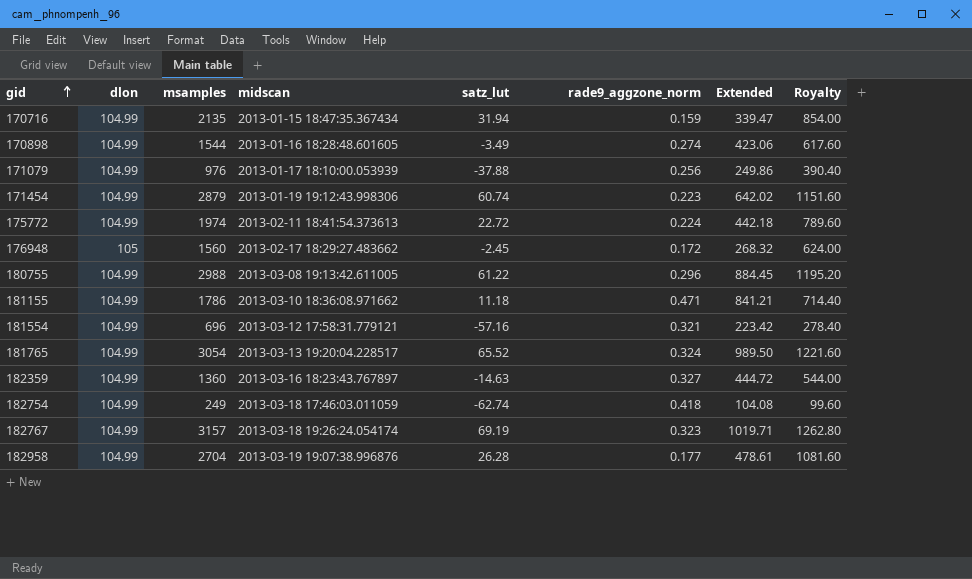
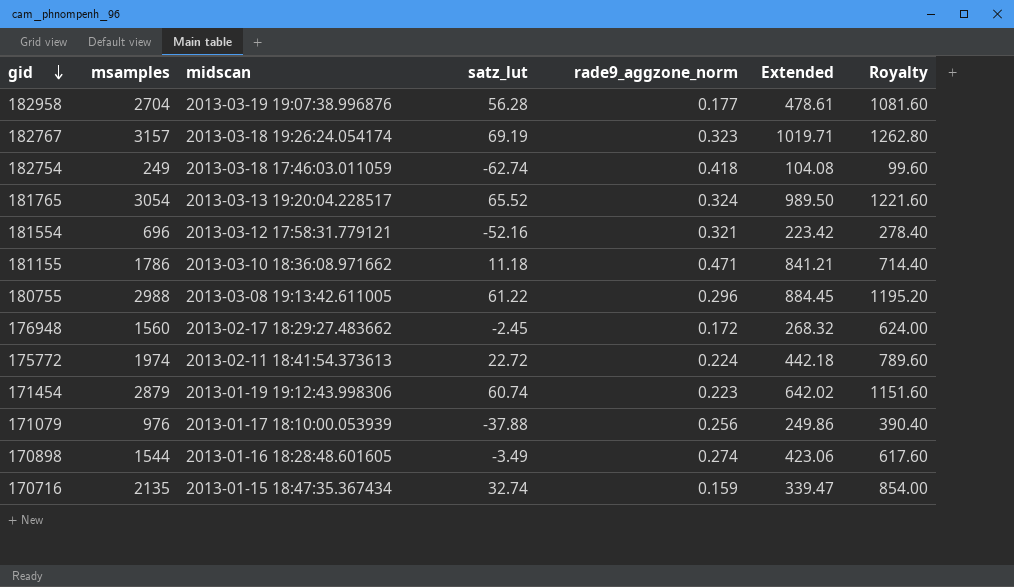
row order: gid ascending -> gid descending
column dlon | position: 2 -> none
row 182359: 104.99 | 1360 | 2013-03-16 18:23:43.767897 | -14.63 | 0.327 | 444.72 | 544.00 -> none
182958 | satz_lut: 26.28 -> 56.28
181554 | satz_lut: -57.16 -> -52.16
170716 | satz_lut: 31.94 -> 32.74

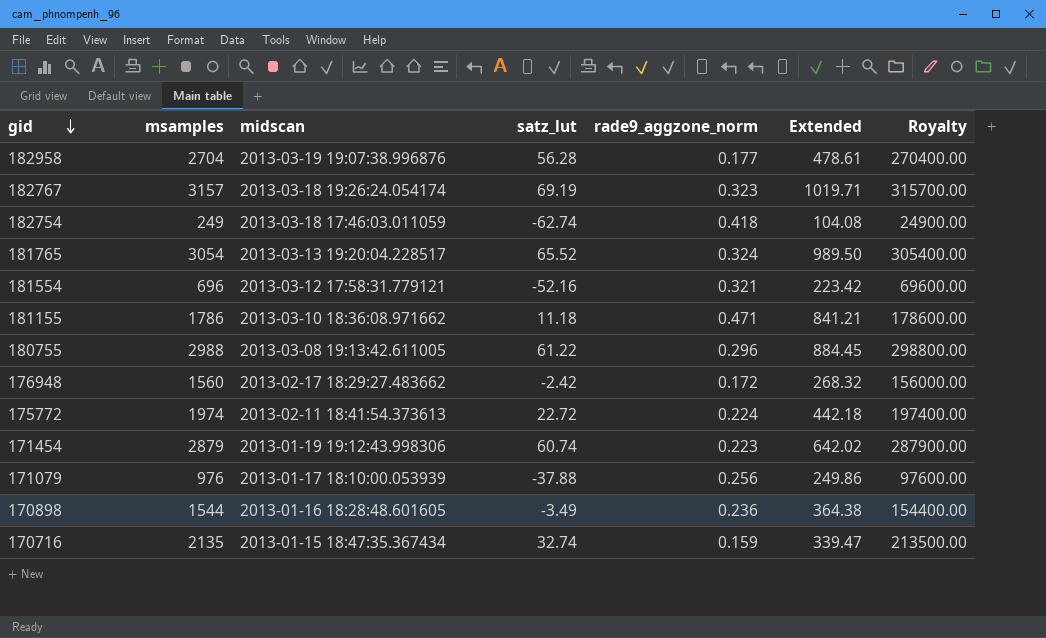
column Royalty | formula: [msamples] * 0.4 -> [msamples] * 100
176948 | satz_lut: -2.45 -> -2.42
170898 | rade9_aggzone_norm: 0.274 -> 0.236
170898 | Extended: 423.06 -> 364.38

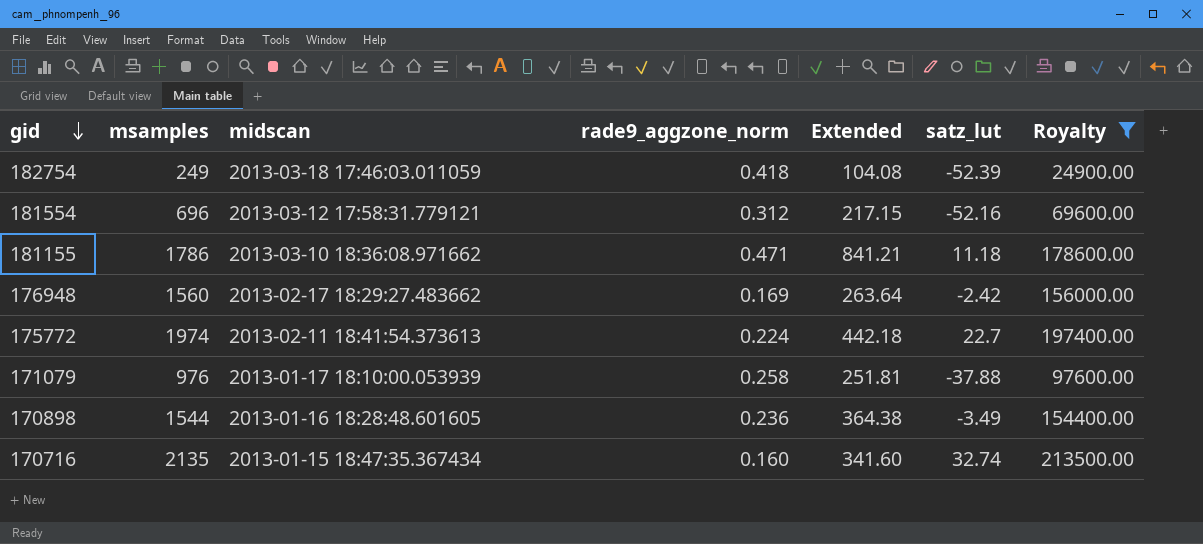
filter: none -> Royalty <= 213500.00
column satz_lut | position: 4 -> 6
182754 | satz_lut: -62.74 -> -52.39
181554 | rade9_aggzone_norm: 0.321 -> 0.312
181554 | Extended: 223.42 -> 217.15
176948 | rade9_aggzone_norm: 0.172 -> 0.169
176948 | Extended: 268.32 -> 263.64
175772 | satz_lut: 22.72 -> 22.7
171079 | rade9_aggzone_norm: 0.256 -> 0.258
171079 | Extended: 249.86 -> 251.81
170716 | rade9_aggzone_norm: 0.159 -> 0.160
170716 | Extended: 339.47 -> 341.60

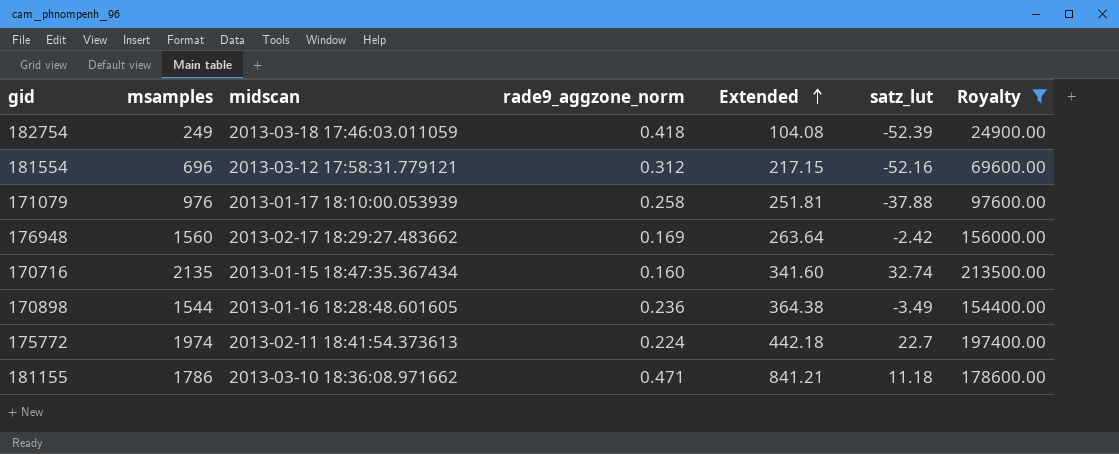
row order: gid descending -> Extended ascending

